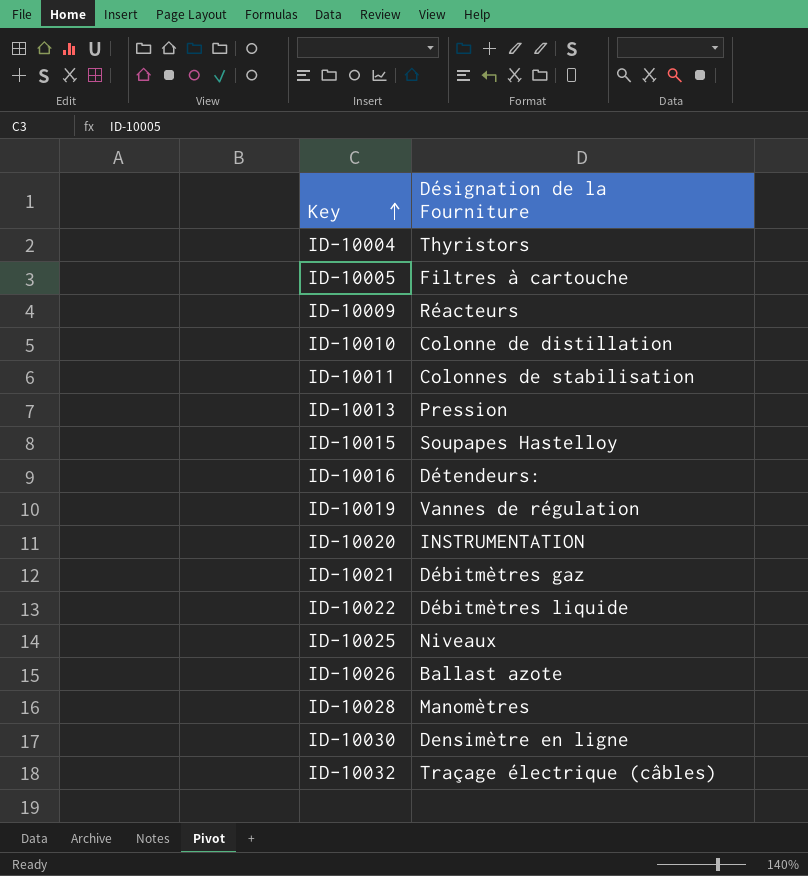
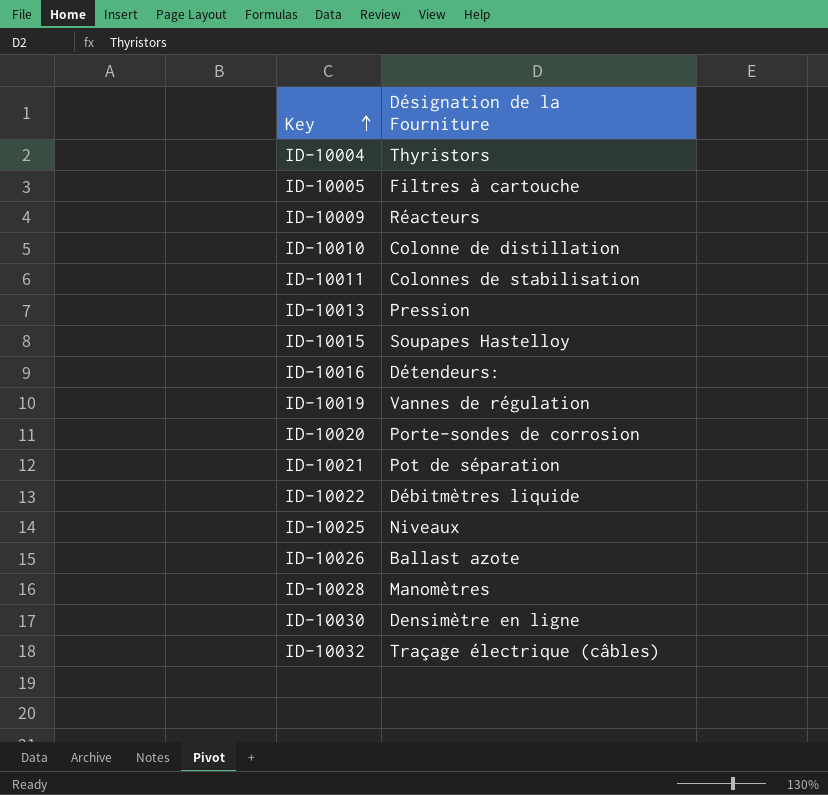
ID-10020 | Désignation de la Fourniture: INSTRUMENTATION -> Porte-sondes de corrosion
ID-10021 | Désignation de la Fourniture: Débitmètres gaz -> Pot de séparation

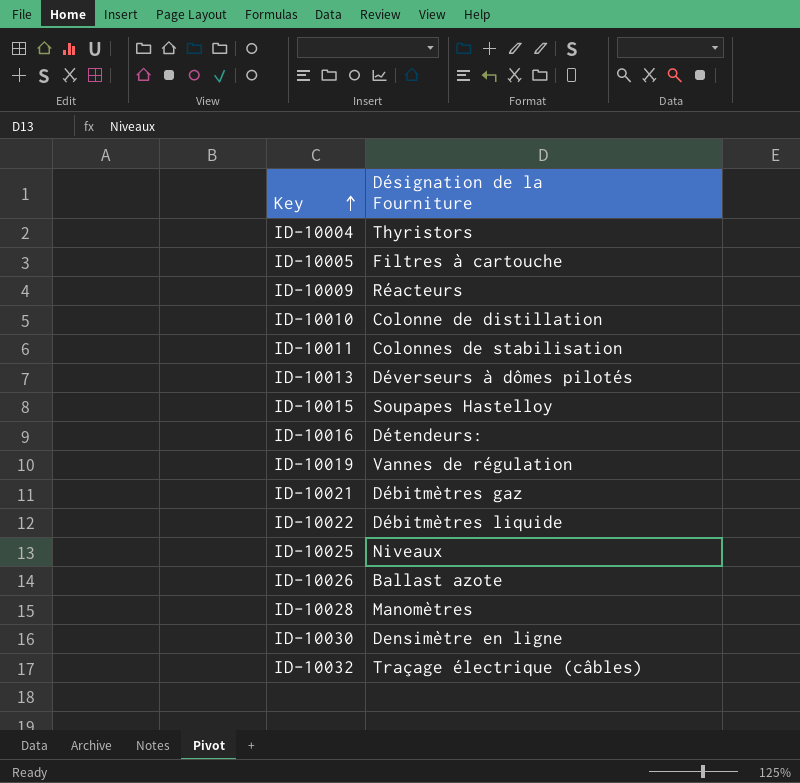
row ID-10020: Porte-sondes de corrosion -> none
ID-10013 | Désignation de la Fourniture: Pression -> Déverseurs à dômes pilotés
ID-10021 | Désignation de la Fourniture: Pot de séparation -> Débitmètres gaz

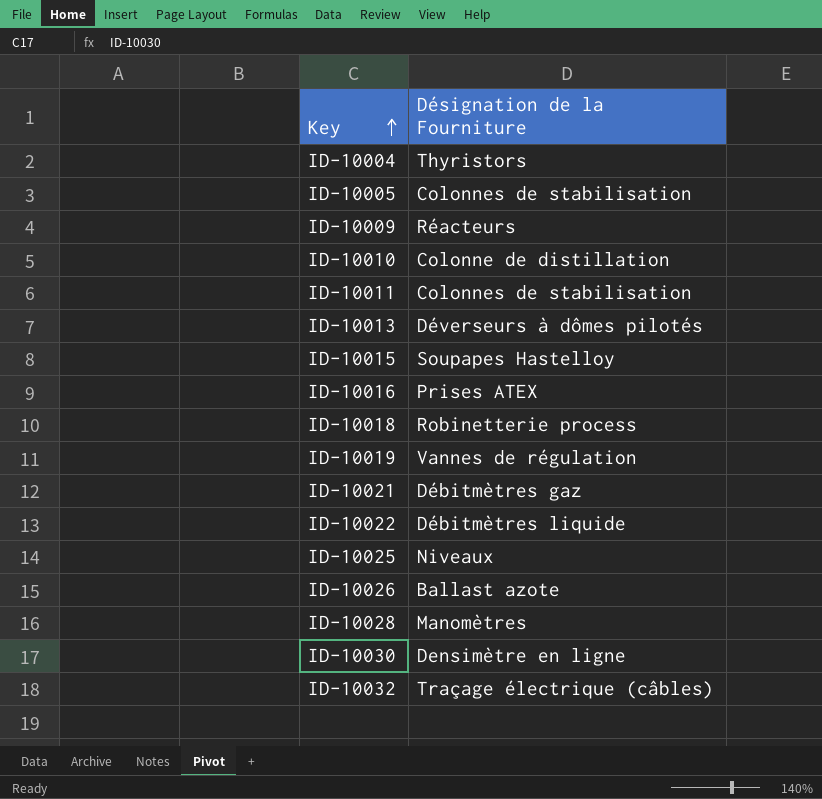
ID-10005 | Désignation de la Fourniture: Filtres à cartouche -> Colonnes de stabilisation
ID-10016 | Désignation de la Fourniture: Détendeurs: -> Prises ATEX
row ID-10018: none -> Robinetterie process

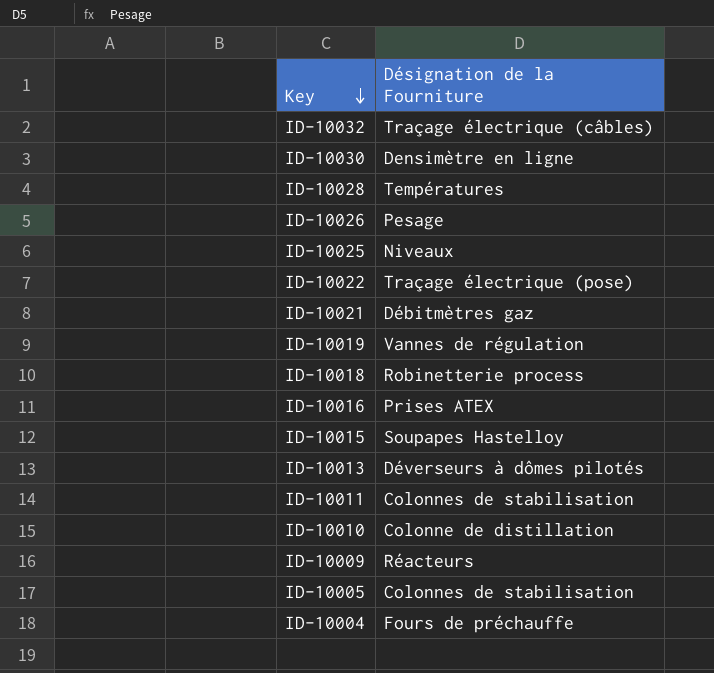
row order: Key ascending -> Key descending
ID-10028 | Désignation de la Fourniture: Manomètres -> Températures
ID-10026 | Désignation de la Fourniture: Ballast azote -> Pesage
ID-10022 | Désignation de la Fourniture: Débitmètres liquide -> Traçage électrique (pose)
ID-10004 | Désignation de la Fourniture: Thyristors -> Fours de préchauffe

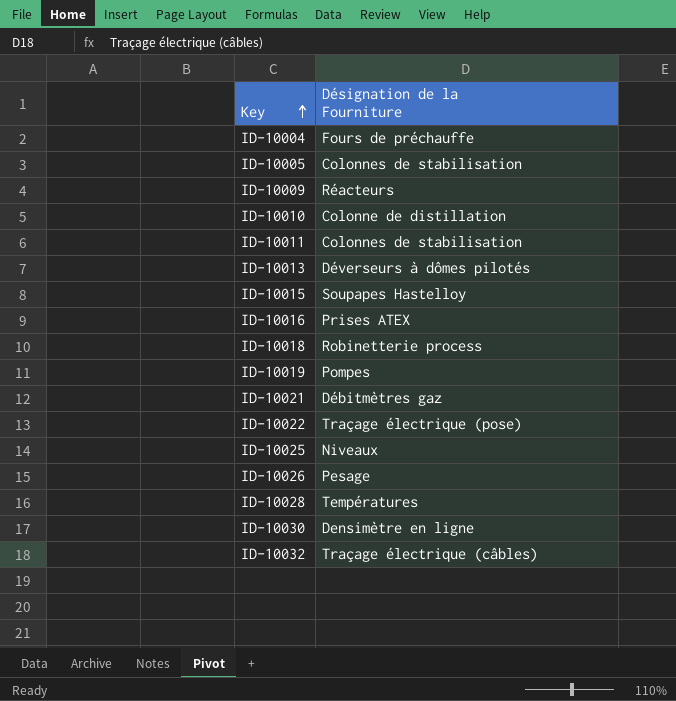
row order: Key descending -> Key ascending
ID-10019 | Désignation de la Fourniture: Vannes de régulation -> Pompes

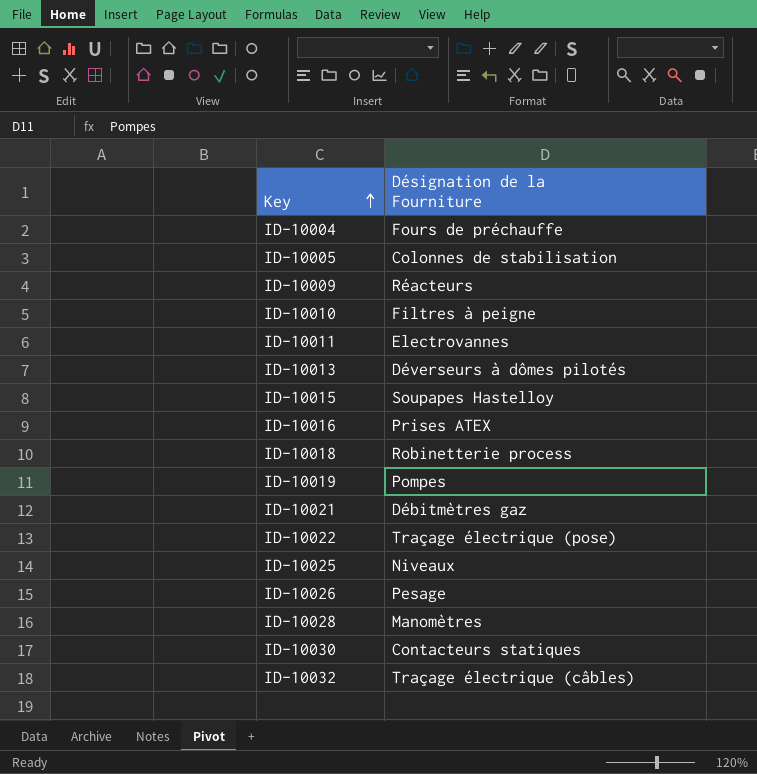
ID-10010 | Désignation de la Fourniture: Colonne de distillation -> Filtres à peigne
ID-10011 | Désignation de la Fourniture: Colonnes de stabilisation -> Electrovannes
ID-10028 | Désignation de la Fourniture: Températures -> Manomètres
ID-10030 | Désignation de la Fourniture: Densimètre en ligne -> Contacteurs statiques

